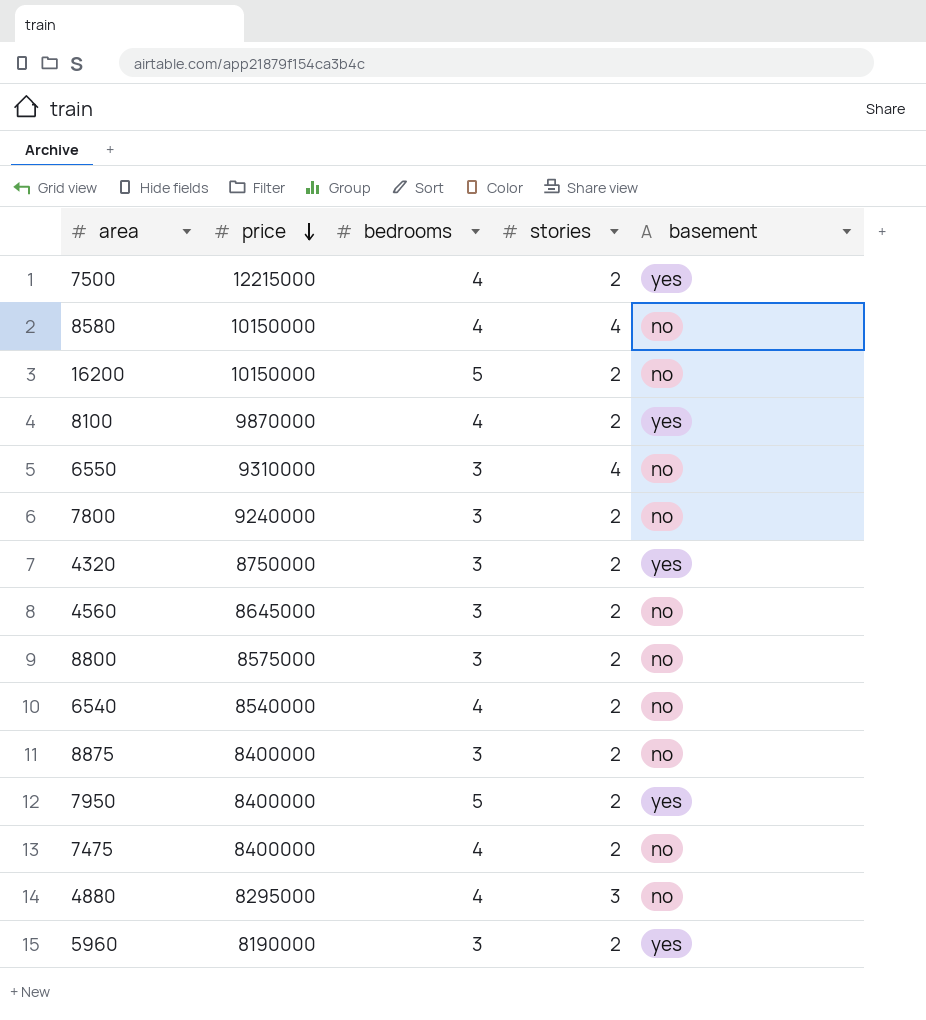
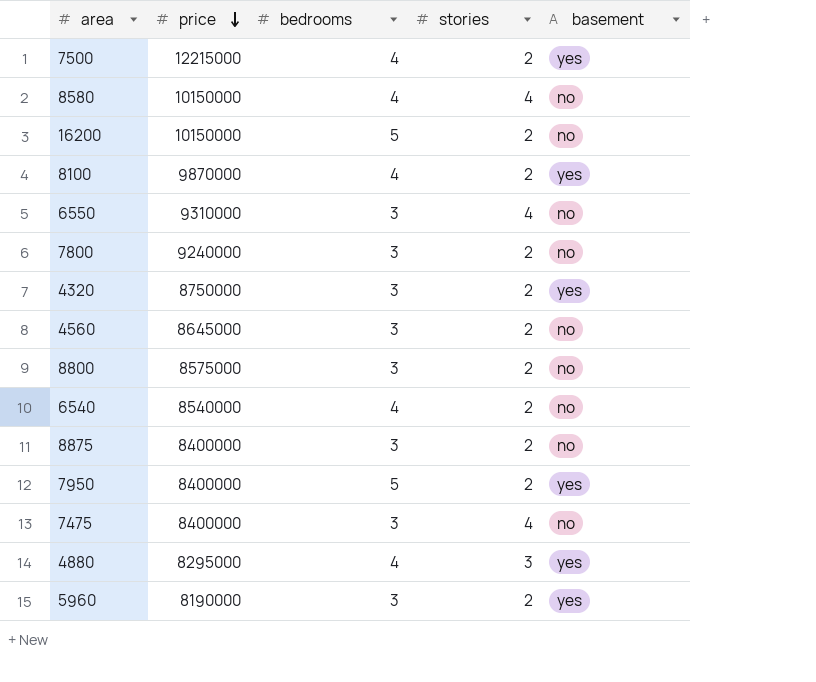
7475 | bedrooms: 4 -> 3
7475 | stories: 2 -> 4
4880 | basement: no -> yes

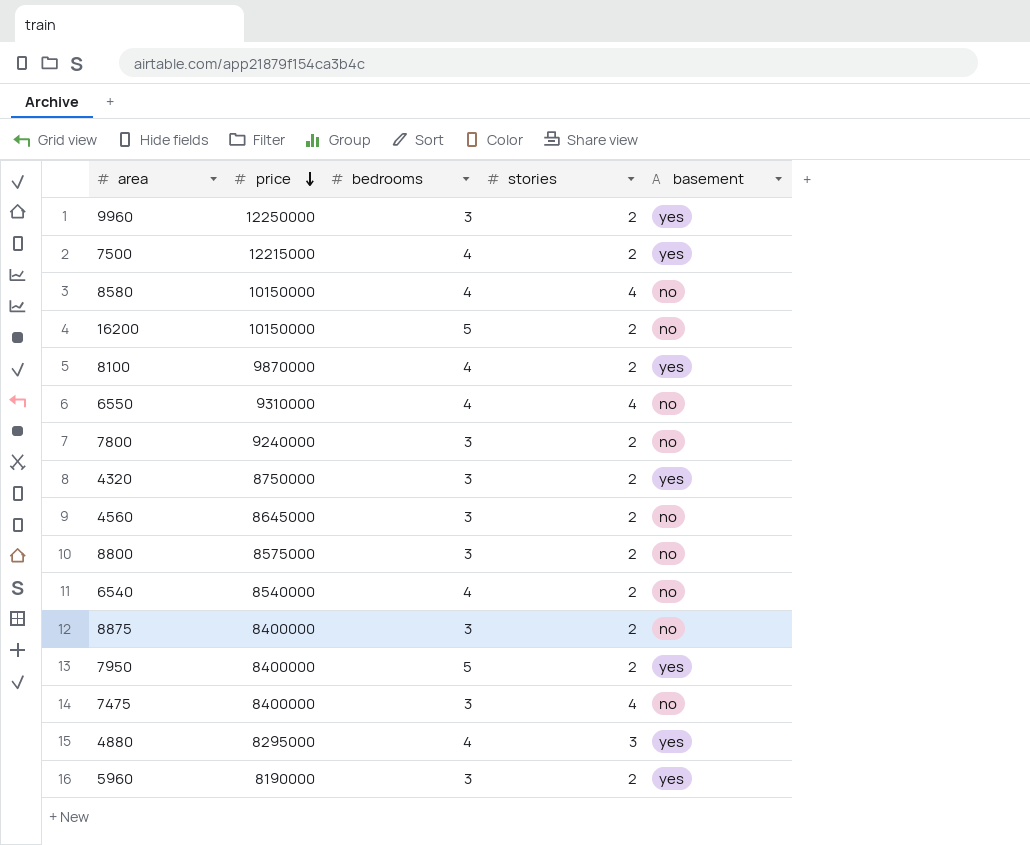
row 9960: none -> 12250000 | 3 | 2 | yes
6550 | bedrooms: 3 -> 4

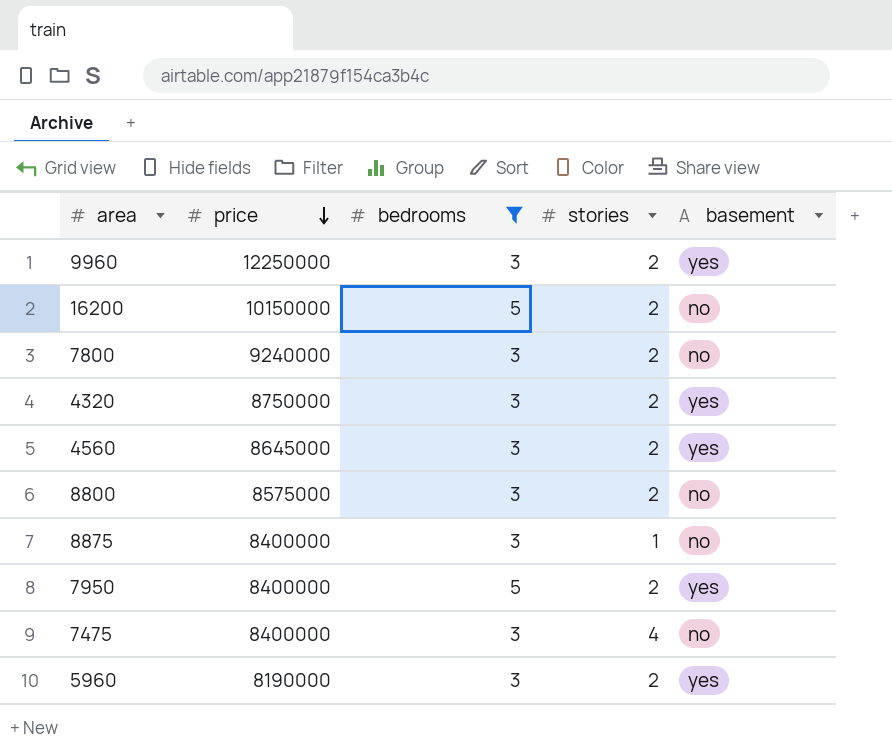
filter: none -> bedrooms != 4
4560 | basement: no -> yes
8875 | stories: 2 -> 1

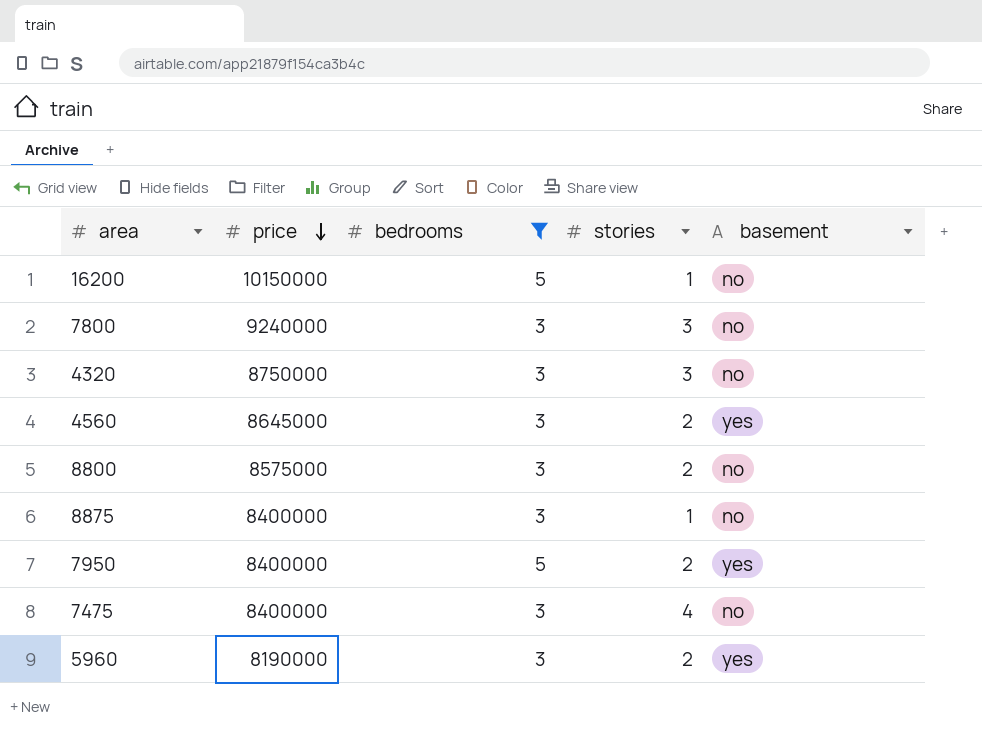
row 9960: 12250000 | 3 | 2 | yes -> none
16200 | stories: 2 -> 1
7800 | stories: 2 -> 3
4320 | stories: 2 -> 3
4320 | basement: yes -> no

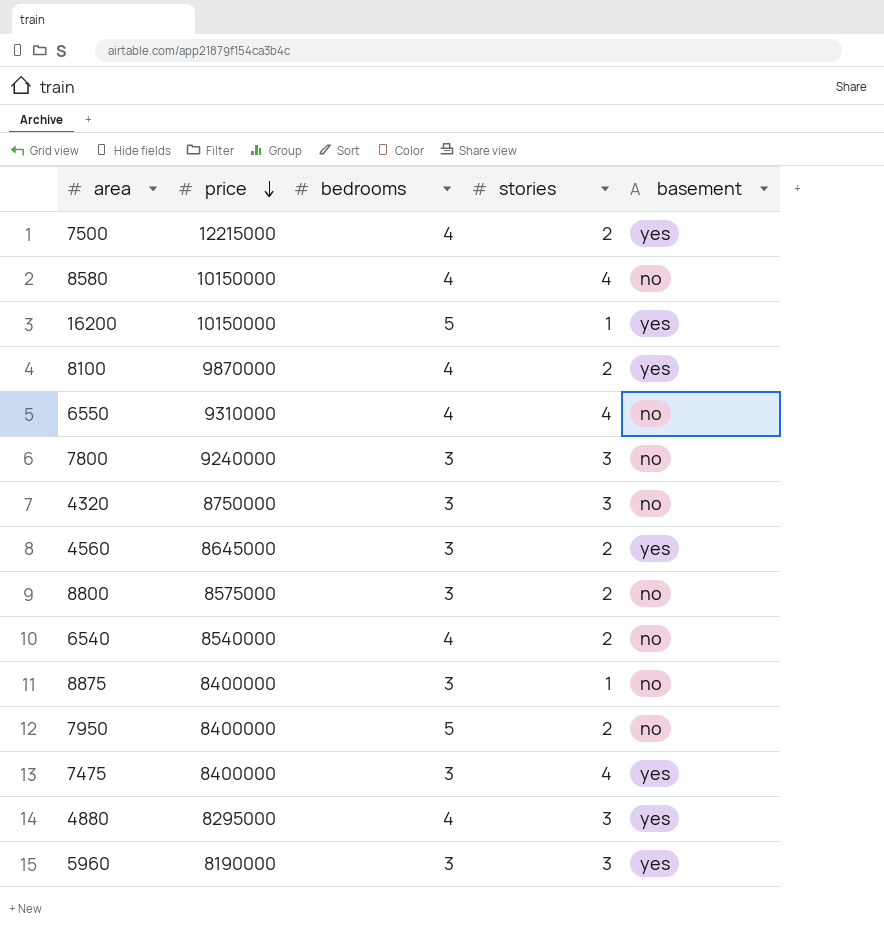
filter: bedrooms != 4 -> none
16200 | basement: no -> yes
7950 | basement: yes -> no
7475 | basement: no -> yes
5960 | stories: 2 -> 3

